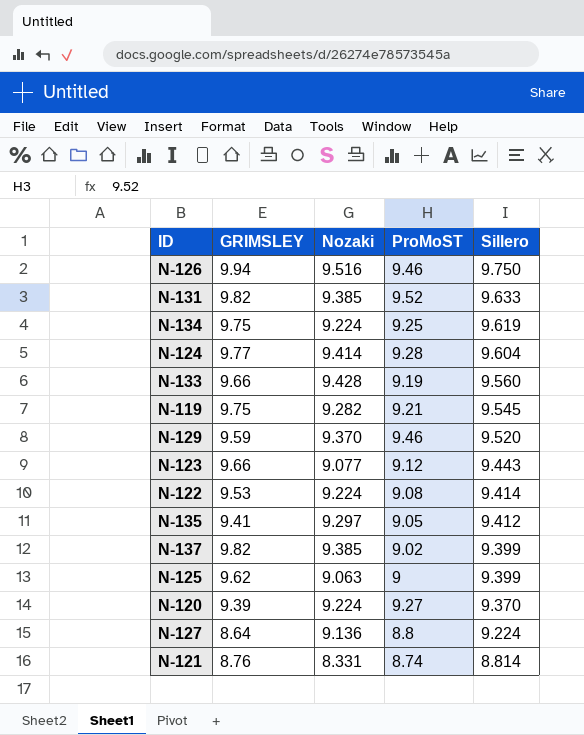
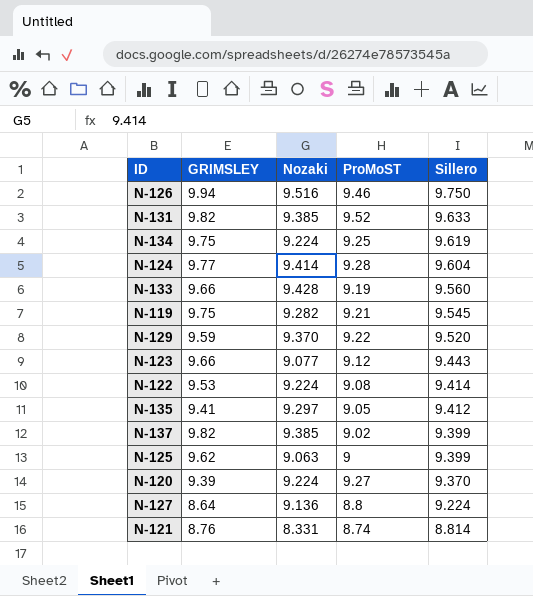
N-129 | ProMoST: 9.46 -> 9.22

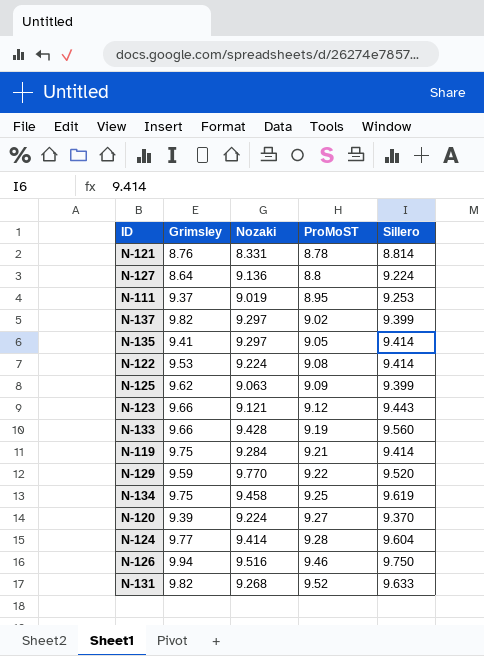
row order: Sillero descending -> ProMoST ascending
column name: GRIMSLEY -> Grimsley
N-121 | ProMoST: 8.74 -> 8.78
row N-111: none -> 9.37 | 9.019 | 8.95 | 9.253
N-137 | Nozaki: 9.385 -> 9.297
N-135 | Sillero: 9.412 -> 9.414
N-125 | ProMoST: 9 -> 9.09
N-123 | Nozaki: 9.077 -> 9.121
N-119 | Nozaki: 9.282 -> 9.284
N-119 | Sillero: 9.545 -> 9.414
N-129 | Nozaki: 9.370 -> 9.770
N-134 | Nozaki: 9.224 -> 9.458
N-131 | Nozaki: 9.385 -> 9.268

